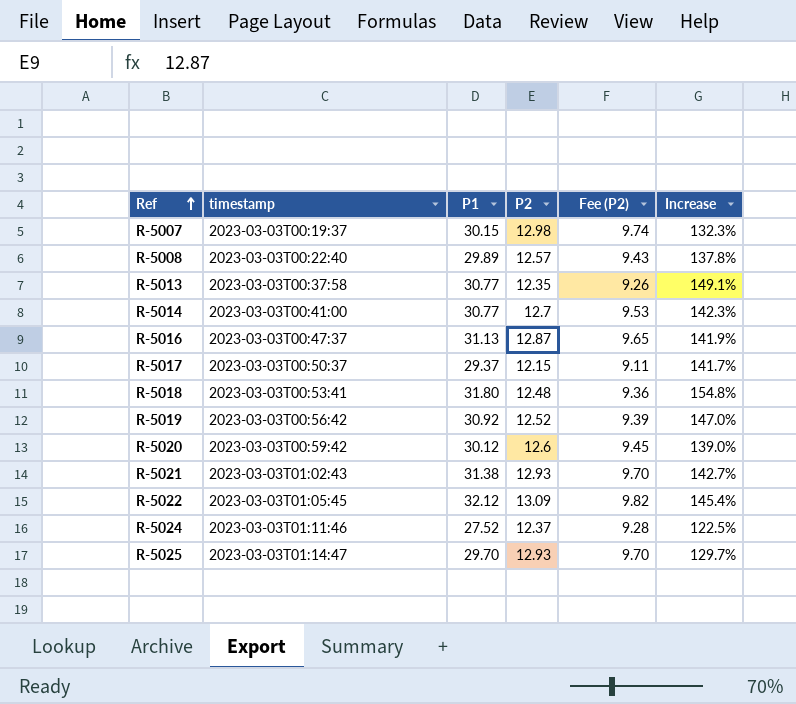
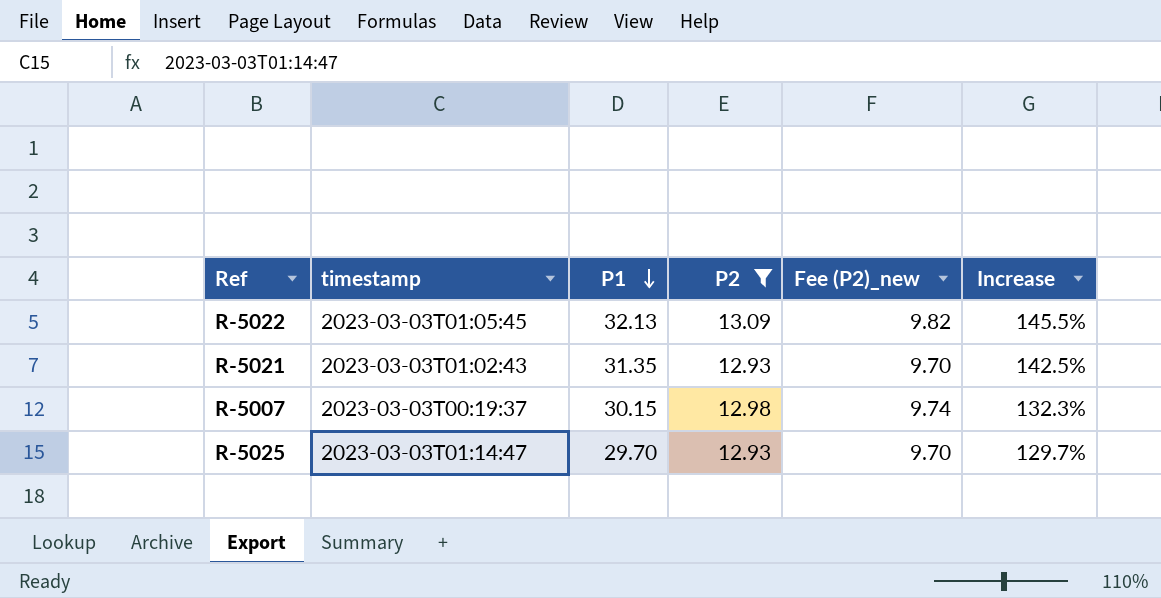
filter: none -> P2 >= 12.93
row order: Ref ascending -> P1 descending
column name: Fee (P2) -> Fee (P2)_new
R-5022 | P1: 32.12 -> 32.13
R-5022 | Increase: 145.4% -> 145.5%
R-5021 | P1: 31.38 -> 31.35
R-5021 | Increase: 142.7% -> 142.5%

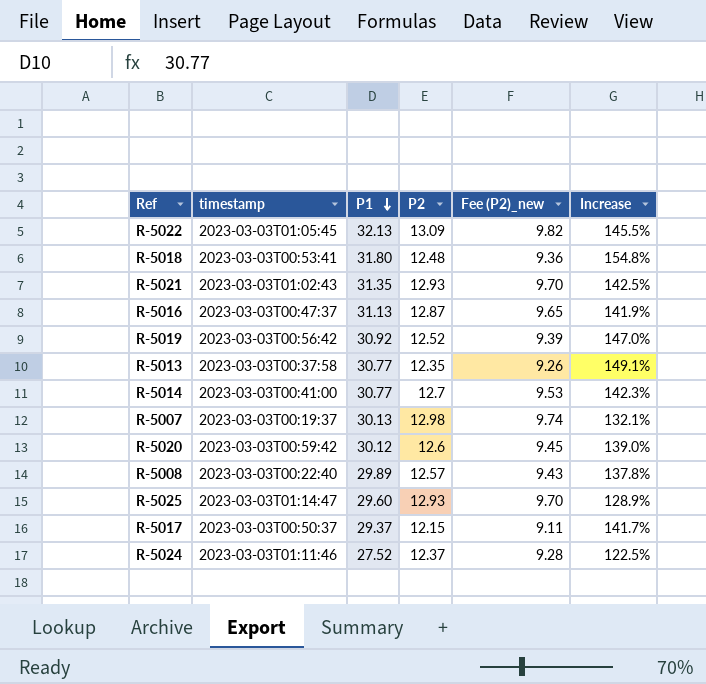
filter: P2 >= 12.93 -> none
R-5007 | P1: 30.15 -> 30.13
R-5007 | Increase: 132.3% -> 132.1%
R-5025 | P1: 29.70 -> 29.60
R-5025 | Increase: 129.7% -> 128.9%

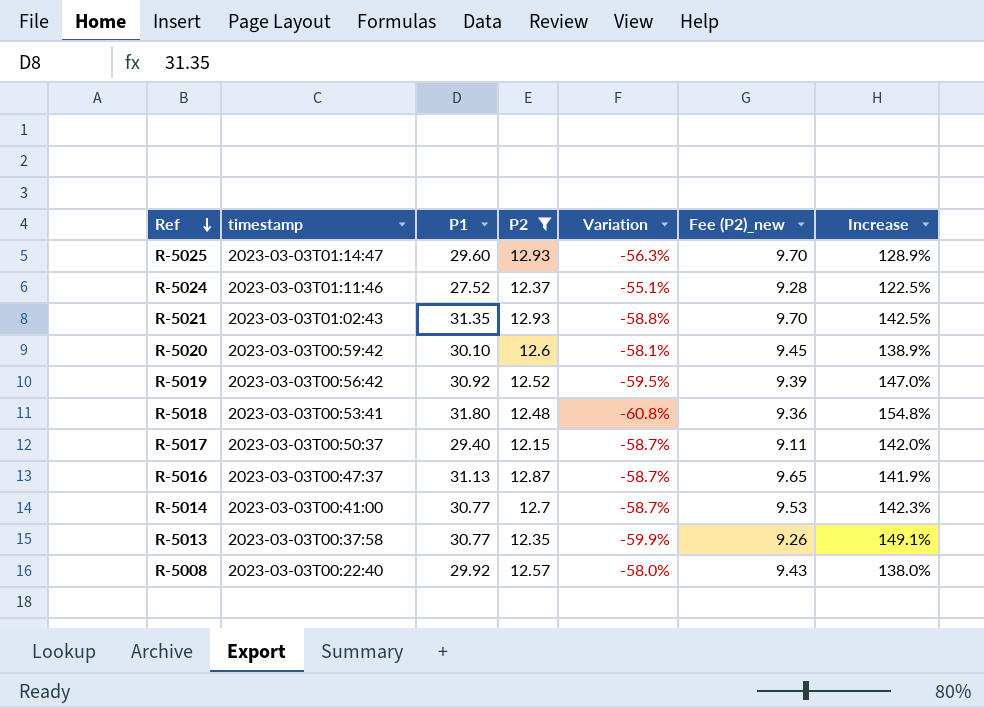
filter: none -> P2 <= 12.93
row order: P1 descending -> Ref descending
column Variation | formula: none -> ([P2] - [P1]) / [P1]
R-5020 | P1: 30.12 -> 30.10
R-5020 | Increase: 139.0% -> 138.9%
R-5017 | P1: 29.37 -> 29.40
R-5017 | Increase: 141.7% -> 142.0%
R-5008 | P1: 29.89 -> 29.92
R-5008 | Increase: 137.8% -> 138.0%

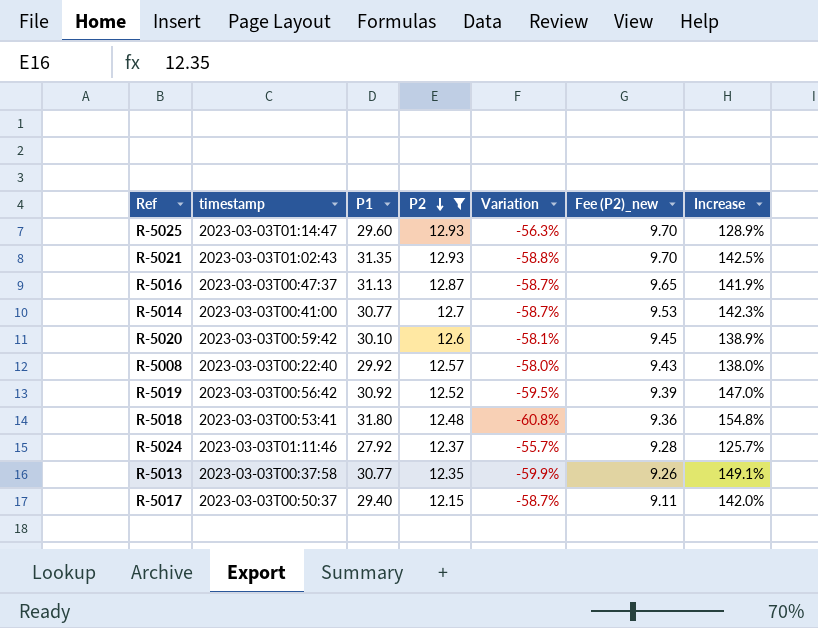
row order: Ref descending -> P2 descending
R-5024 | P1: 27.52 -> 27.92
R-5024 | Variation: -55.1% -> -55.7%
R-5024 | Increase: 122.5% -> 125.7%

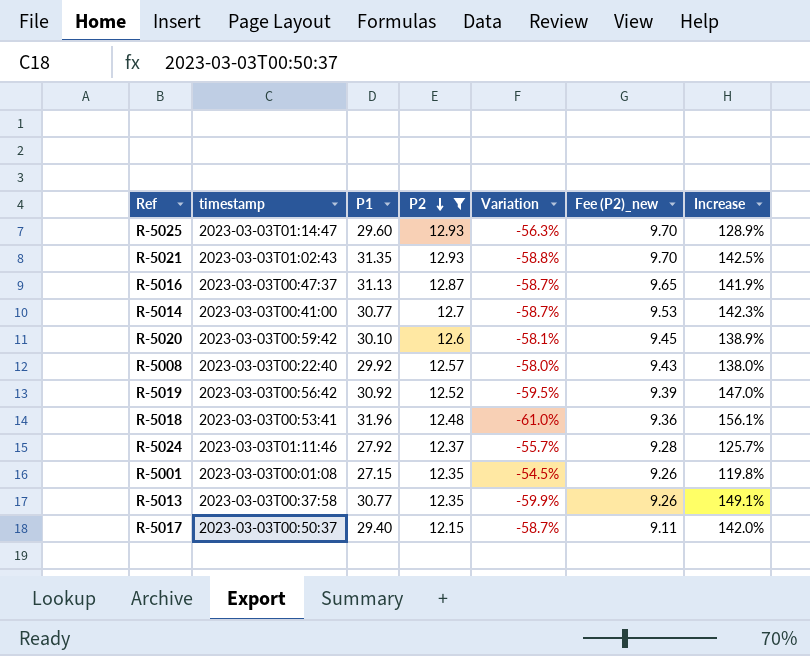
R-5018 | P1: 31.80 -> 31.96
R-5018 | Variation: -60.8% -> -61.0%
R-5018 | Increase: 154.8% -> 156.1%
row R-5001: none -> 2023-03-03T00:01:08 | 27.15 | 12.35 | -54.5% | 9.26 | 119.8%

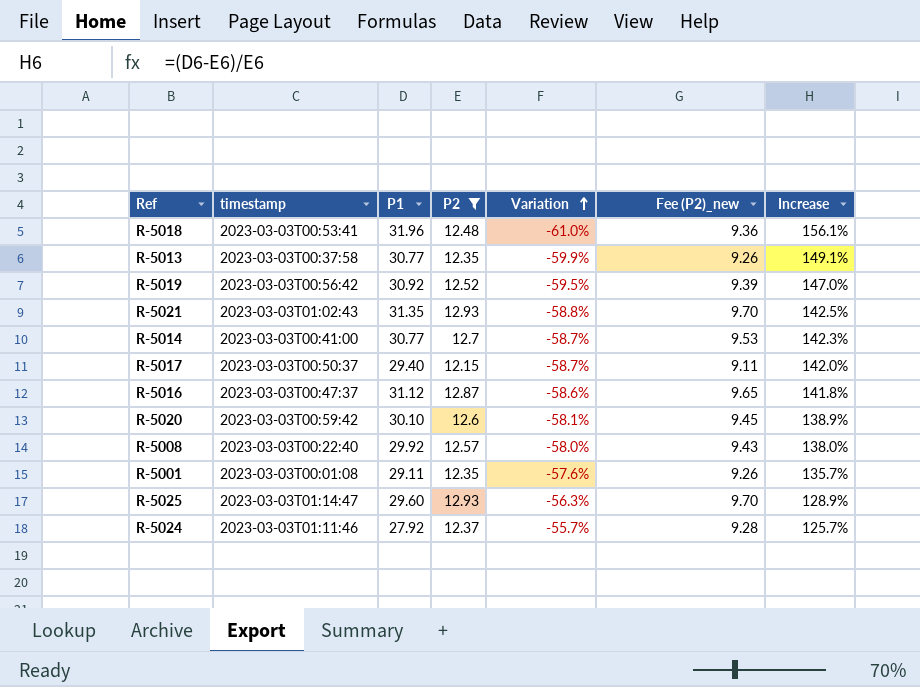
row order: P2 descending -> Variation ascending
R-5016 | P1: 31.13 -> 31.12
R-5016 | Variation: -58.7% -> -58.6%
R-5016 | Increase: 141.9% -> 141.8%
R-5001 | P1: 27.15 -> 29.11
R-5001 | Variation: -54.5% -> -57.6%
R-5001 | Increase: 119.8% -> 135.7%

